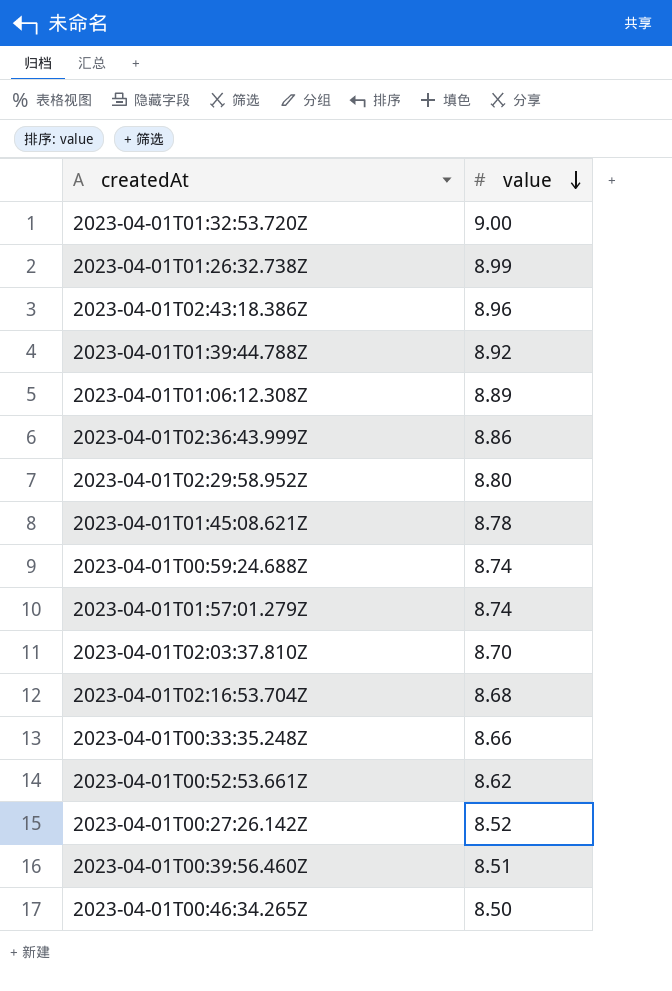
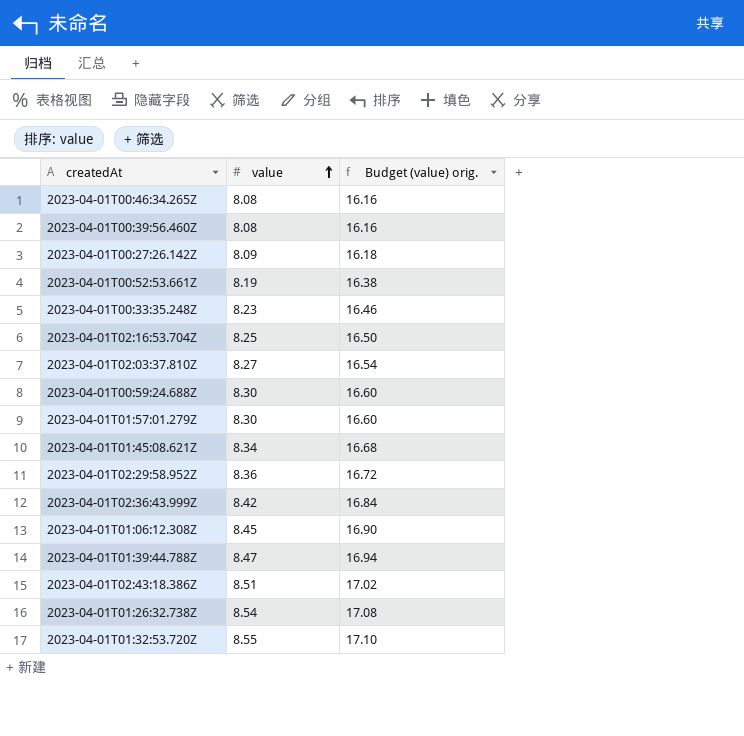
row order: value descending -> value ascending
column Budget (value) orig. | formula: none -> [value] * 2
2023-04-01T00:46:34.265Z | value: 8.50 -> 8.08
2023-04-01T00:39:56.460Z | value: 8.51 -> 8.08
2023-04-01T00:27:26.142Z | value: 8.52 -> 8.09
2023-04-01T00:52:53.661Z | value: 8.62 -> 8.19
2023-04-01T00:33:35.248Z | value: 8.66 -> 8.23
2023-04-01T02:16:53.704Z | value: 8.68 -> 8.25
2023-04-01T02:03:37.810Z | value: 8.70 -> 8.27
2023-04-01T00:59:24.688Z | value: 8.74 -> 8.30
2023-04-01T01:57:01.279Z | value: 8.74 -> 8.30
2023-04-01T01:45:08.621Z | value: 8.78 -> 8.34
2023-04-01T02:29:58.952Z | value: 8.80 -> 8.36
2023-04-01T02:36:43.999Z | value: 8.86 -> 8.42
2023-04-01T01:06:12.308Z | value: 8.89 -> 8.45
2023-04-01T01:39:44.788Z | value: 8.92 -> 8.47
2023-04-01T02:43:18.386Z | value: 8.96 -> 8.51
2023-04-01T01:26:32.738Z | value: 8.99 -> 8.54
2023-04-01T01:32:53.720Z | value: 9.00 -> 8.55

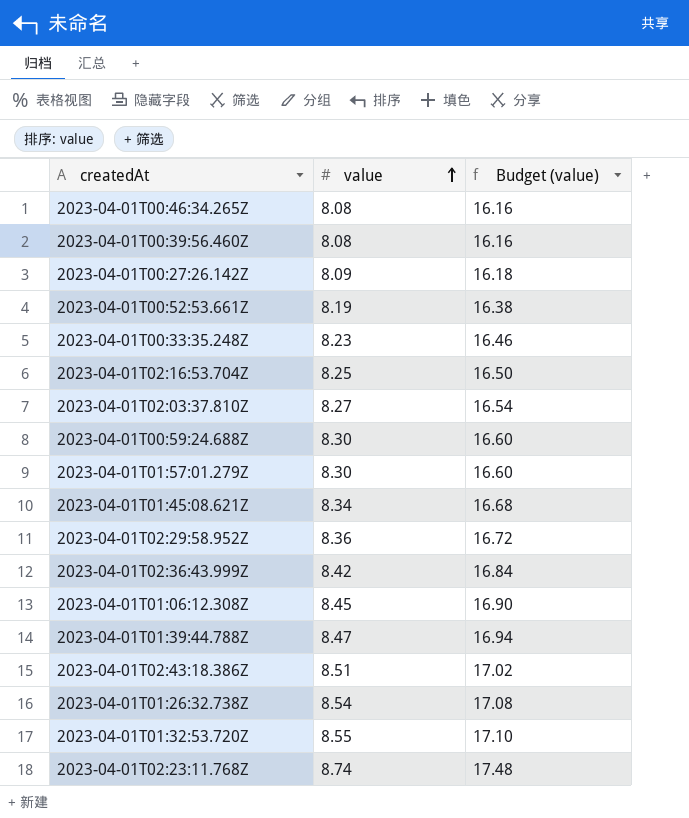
column name: Budget (value) orig. -> Budget (value)
row 2023-04-01T02:23:11.768Z: none -> 8.74 | 17.48

